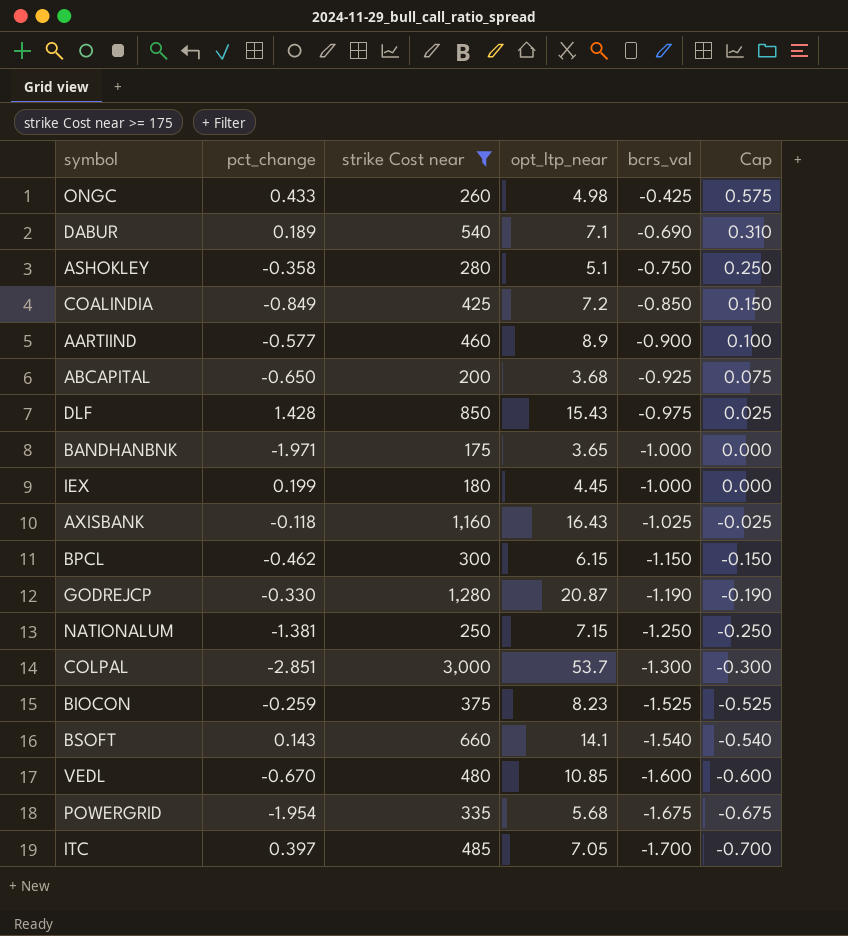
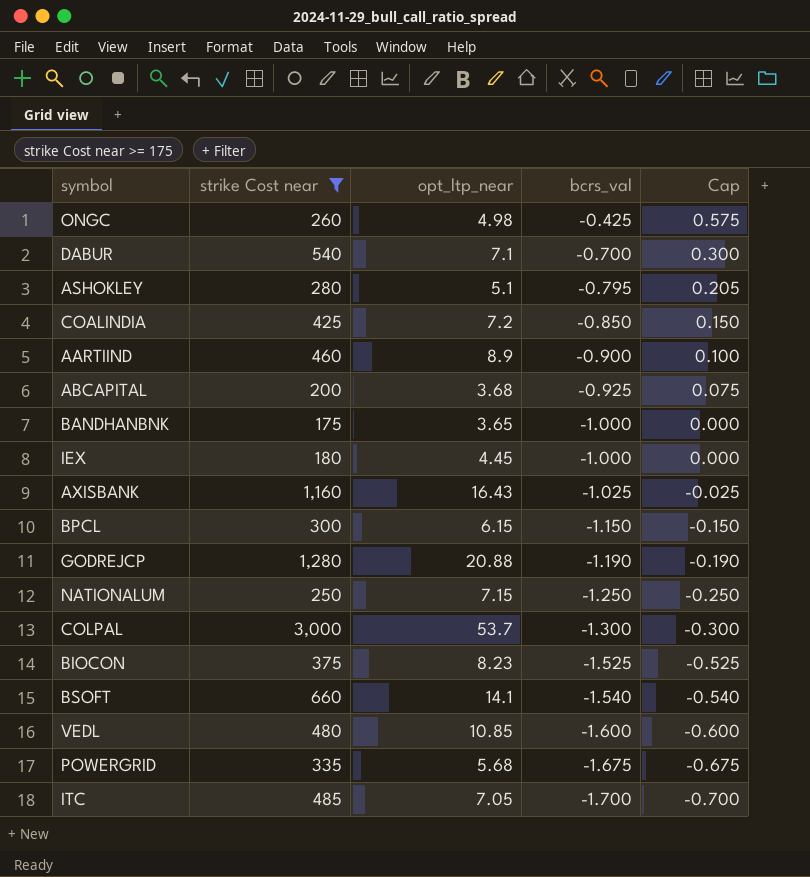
column pct_change | position: 2 -> none
row DLF: 1.428 | 850 | 15.43 | -0.975 | 0.025 -> none
DABUR | bcrs_val: -0.690 -> -0.700
DABUR | Cap: 0.310 -> 0.300
ASHOKLEY | bcrs_val: -0.750 -> -0.795
ASHOKLEY | Cap: 0.250 -> 0.205
GODREJCP | opt_ltp_near: 20.87 -> 20.88

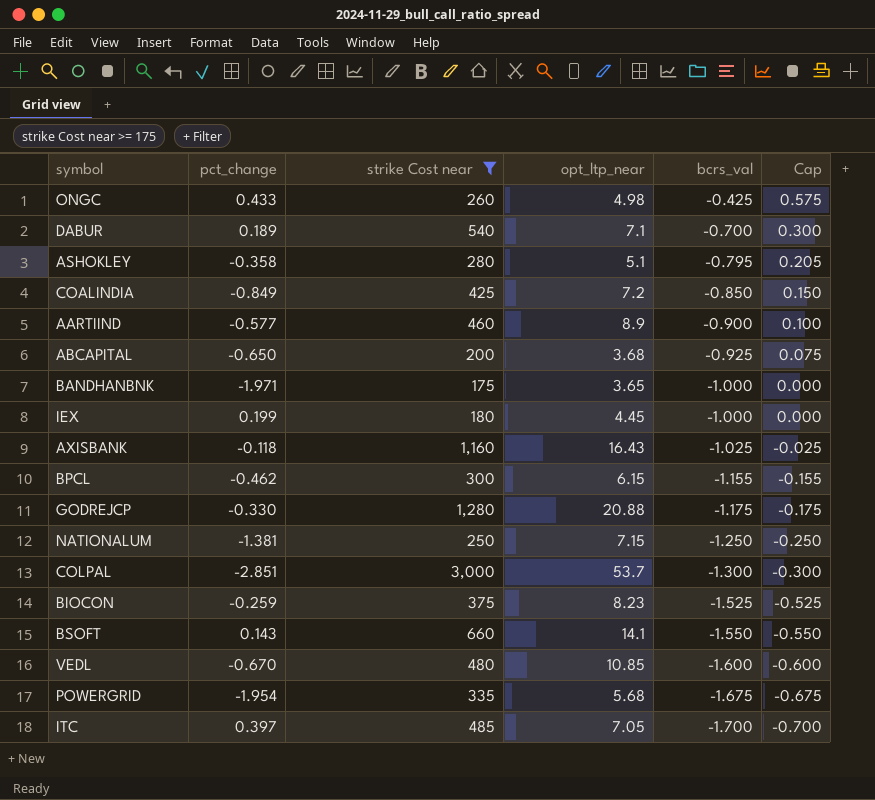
column pct_change | position: none -> 2
BPCL | bcrs_val: -1.150 -> -1.155
BPCL | Cap: -0.150 -> -0.155
GODREJCP | bcrs_val: -1.190 -> -1.175
GODREJCP | Cap: -0.190 -> -0.175
BSOFT | bcrs_val: -1.540 -> -1.550
BSOFT | Cap: -0.540 -> -0.550

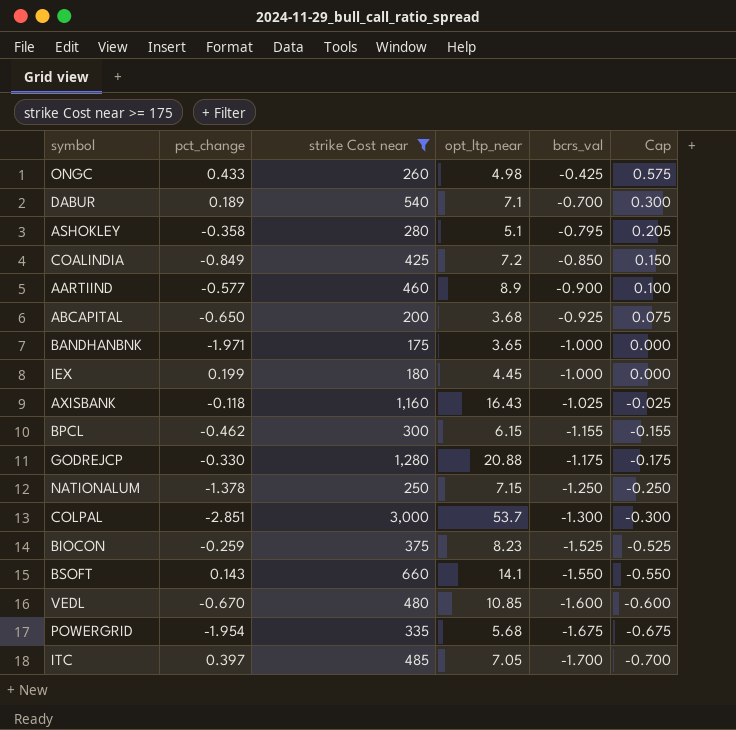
NATIONALUM | pct_change: -1.381 -> -1.378

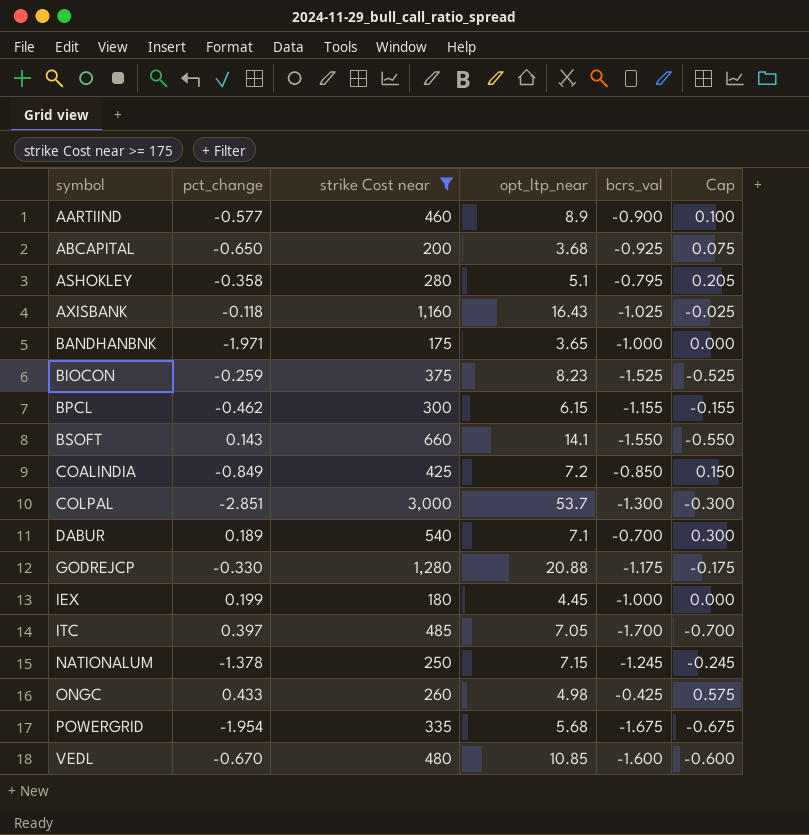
row order: bcrs_val descending -> symbol ascending
NATIONALUM | bcrs_val: -1.250 -> -1.245
NATIONALUM | Cap: -0.250 -> -0.245

